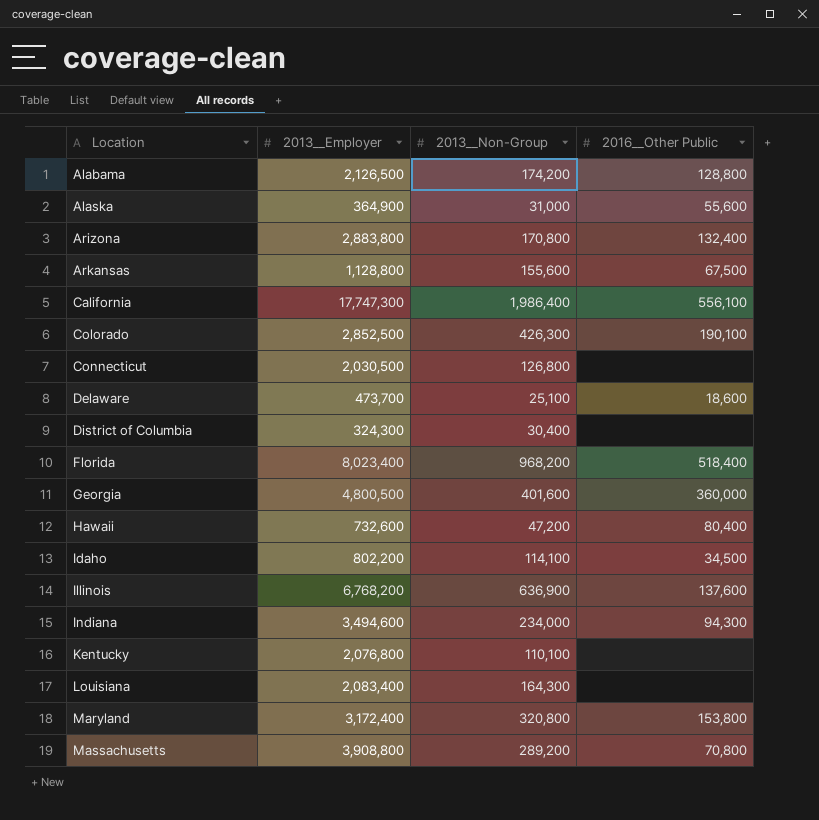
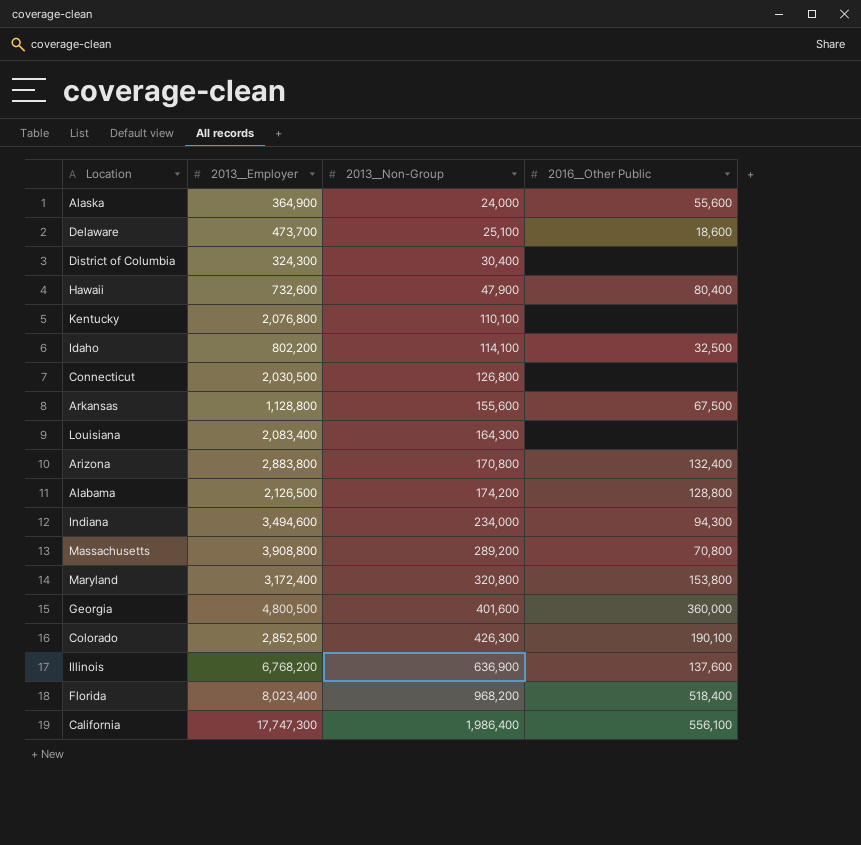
row order: Location ascending -> 2013__Non-Group ascending
Alaska | 2013__Non-Group: 31,000 -> 24,000
Hawaii | 2013__Non-Group: 47,200 -> 47,900
Idaho | 2016__Other Public: 34,500 -> 32,500

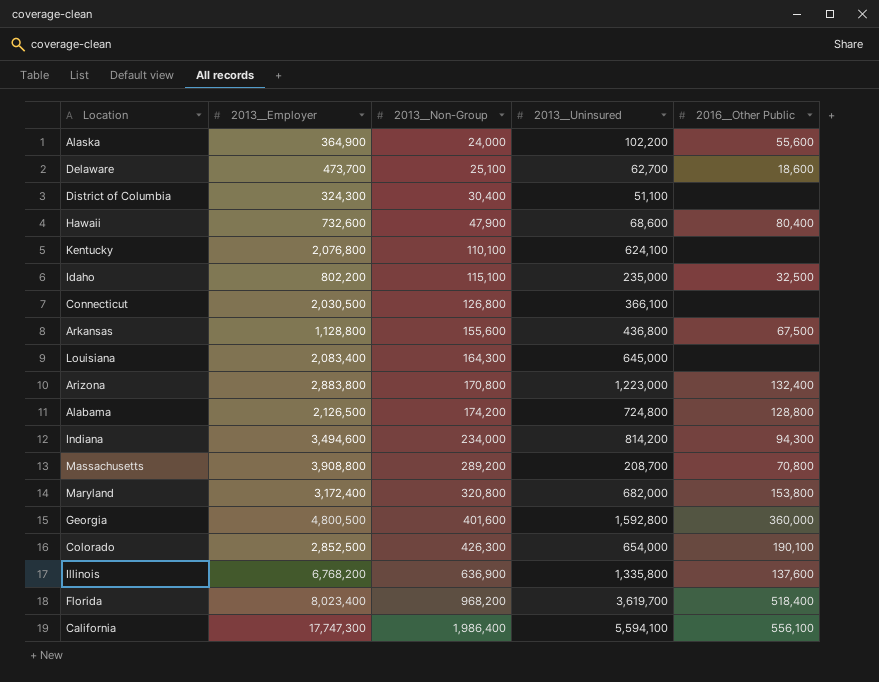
column 2013__Uninsured | position: none -> 4
Idaho | 2013__Non-Group: 114,100 -> 115,100

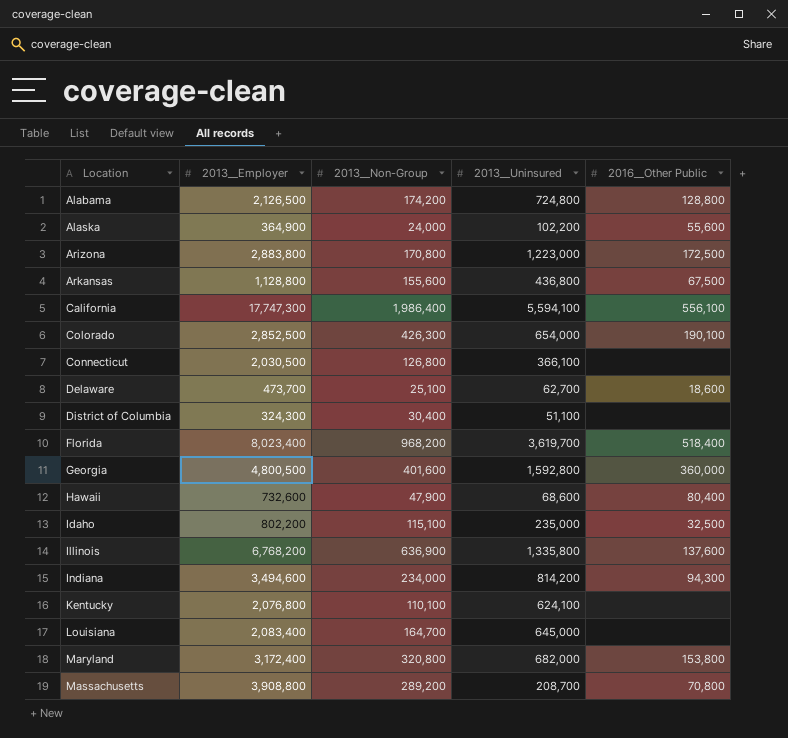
row order: 2013__Non-Group ascending -> Location ascending
Arizona | 2016__Other Public: 132,400 -> 172,500
Louisiana | 2013__Non-Group: 164,300 -> 164,700

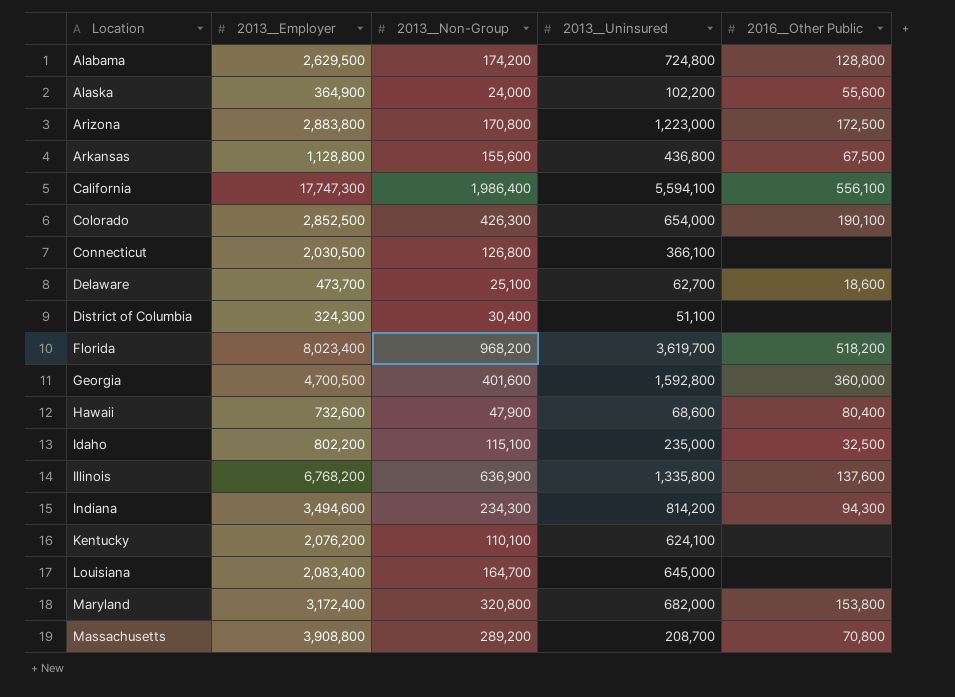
Alabama | 2013__Employer: 2,126,500 -> 2,629,500
Florida | 2016__Other Public: 518,400 -> 518,200
Georgia | 2013__Employer: 4,800,500 -> 4,700,500
Indiana | 2013__Non-Group: 234,000 -> 234,300
Kentucky | 2013__Employer: 2,076,800 -> 2,076,200

